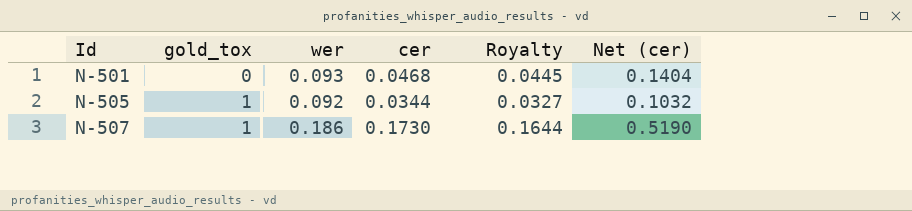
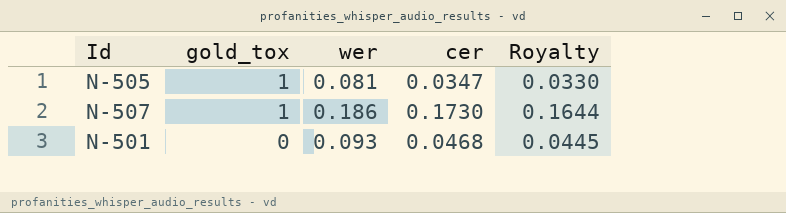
row order: Id ascending -> gold_tox descending
column Net (cer) | formula: [cer] * 3 -> none
N-505 | wer: 0.092 -> 0.081
N-505 | cer: 0.0344 -> 0.0347
N-505 | Royalty: 0.0327 -> 0.0330

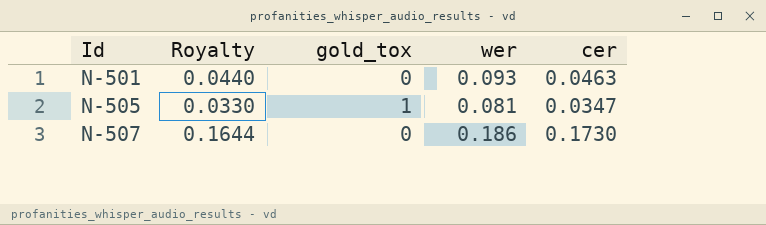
row order: gold_tox descending -> Id ascending
column Royalty | position: 5 -> 2
N-501 | Royalty: 0.0445 -> 0.0440
N-501 | cer: 0.0468 -> 0.0463
N-507 | gold_tox: 1 -> 0

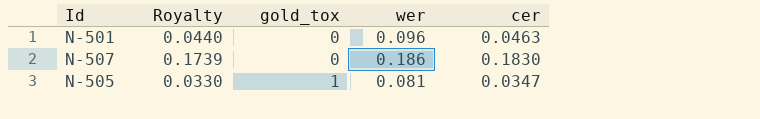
row order: Id ascending -> gold_tox ascending
N-501 | wer: 0.093 -> 0.096
N-507 | Royalty: 0.1644 -> 0.1739
N-507 | cer: 0.1730 -> 0.1830

